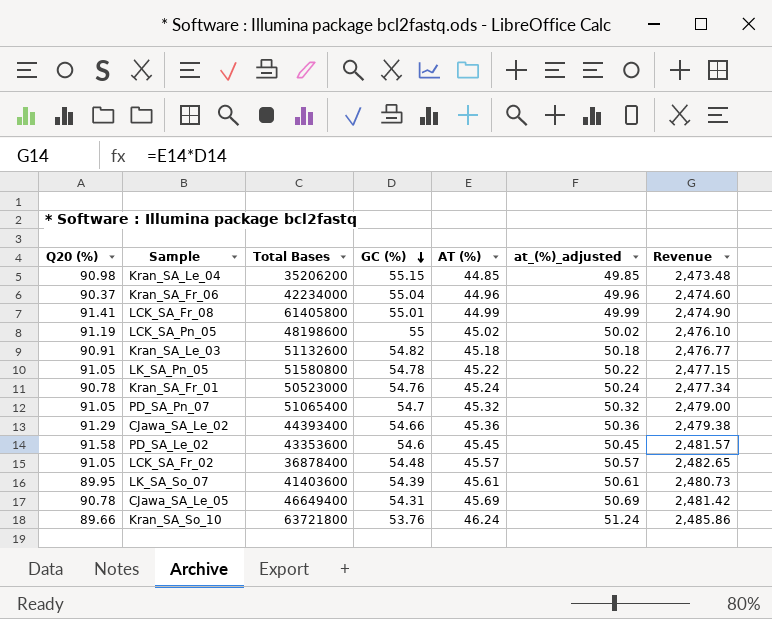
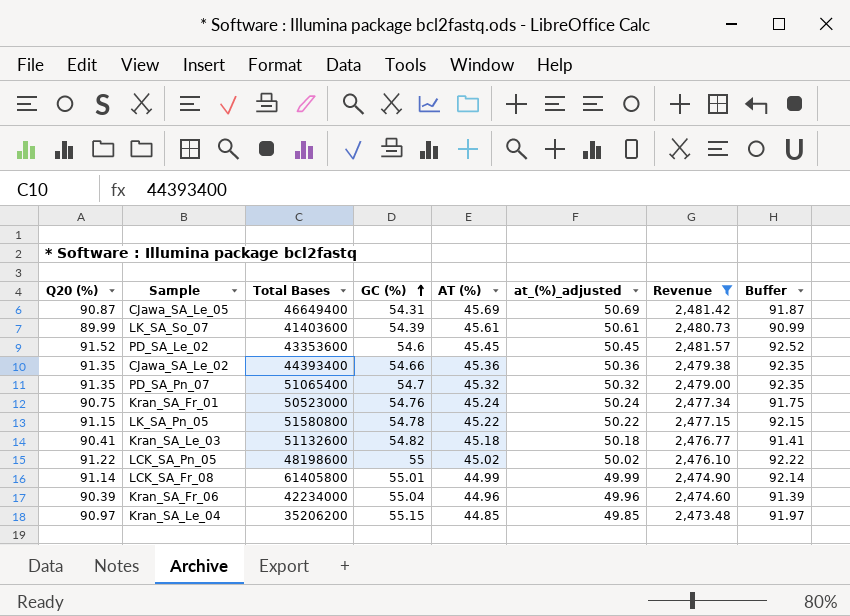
filter: none -> Revenue <= 2,481.57
row order: GC (%) descending -> GC (%) ascending
column Buffer | formula: none -> [Q20 (%)] + 1
CJawa_SA_Le_05 | Q20 (%): 90.78 -> 90.87
LK_SA_So_07 | Q20 (%): 89.95 -> 89.99
PD_SA_Le_02 | Q20 (%): 91.58 -> 91.52
CJawa_SA_Le_02 | Q20 (%): 91.29 -> 91.35
PD_SA_Pn_07 | Q20 (%): 91.05 -> 91.35
Kran_SA_Fr_01 | Q20 (%): 90.78 -> 90.75
LK_SA_Pn_05 | Q20 (%): 91.05 -> 91.15
Kran_SA_Le_03 | Q20 (%): 90.91 -> 90.41
LCK_SA_Pn_05 | Q20 (%): 91.19 -> 91.22
LCK_SA_Fr_08 | Q20 (%): 91.41 -> 91.14
Kran_SA_Fr_06 | Q20 (%): 90.37 -> 90.39
Kran_SA_Le_04 | Q20 (%): 90.98 -> 90.97

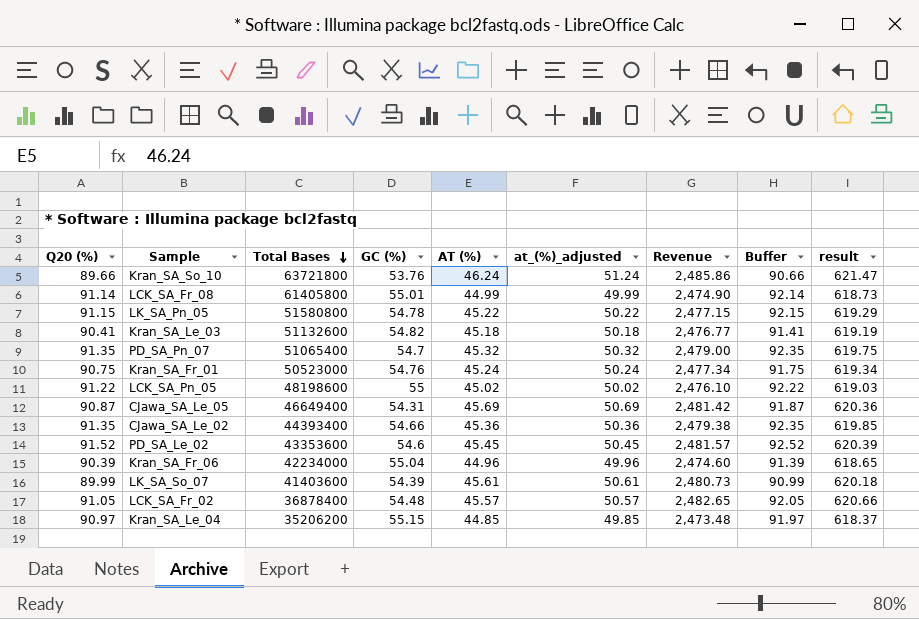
filter: Revenue <= 2,481.57 -> none
row order: GC (%) ascending -> Total Bases descending
column result | formula: none -> [Revenue] * 0.25

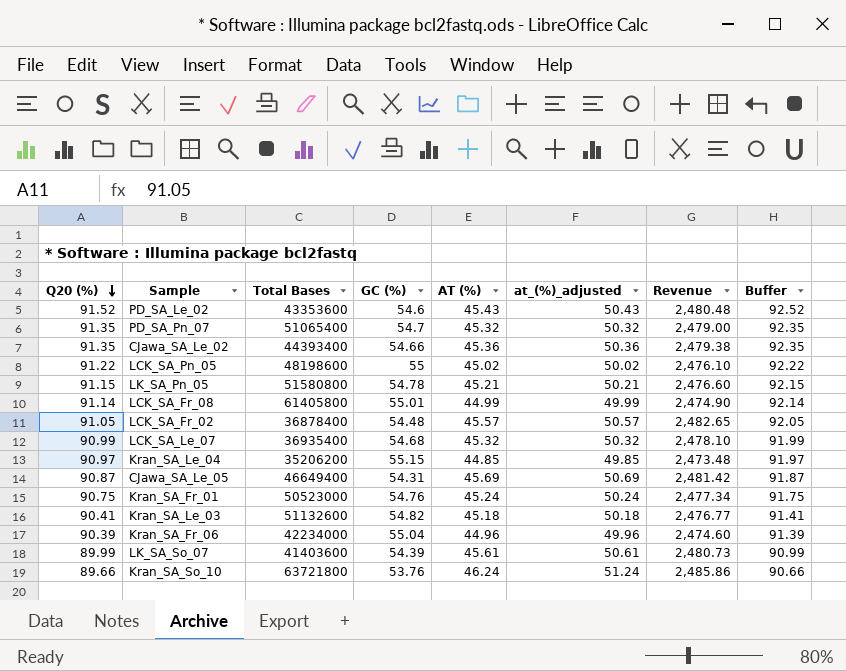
row order: Total Bases descending -> Q20 (%) descending
column result | formula: [Revenue] * 0.25 -> none
PD_SA_Le_02 | AT (%): 45.45 -> 45.43
PD_SA_Le_02 | at_(%)_adjusted: 50.45 -> 50.43
PD_SA_Le_02 | Revenue: 2,481.57 -> 2,480.48
LK_SA_Pn_05 | AT (%): 45.22 -> 45.21
LK_SA_Pn_05 | at_(%)_adjusted: 50.22 -> 50.21
LK_SA_Pn_05 | Revenue: 2,477.15 -> 2,476.60
row LCK_SA_Le_07: none -> 90.99 | 36935400 | 54.68 | 45.32 | 50.32 | 2,478.10 | 91.99

